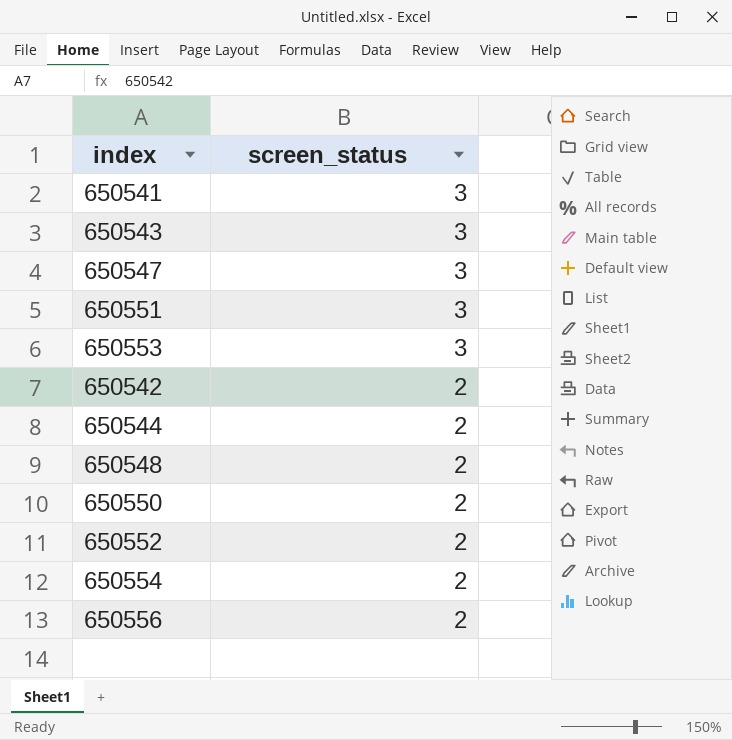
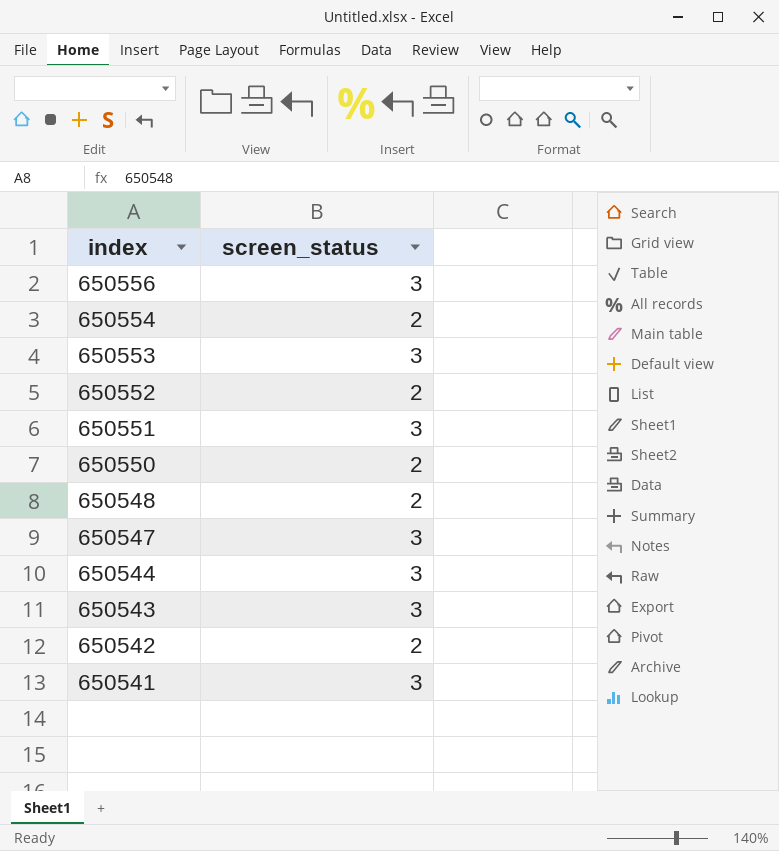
row order: screen_status descending -> index descending
650556 | screen_status: 2 -> 3
650544 | screen_status: 2 -> 3

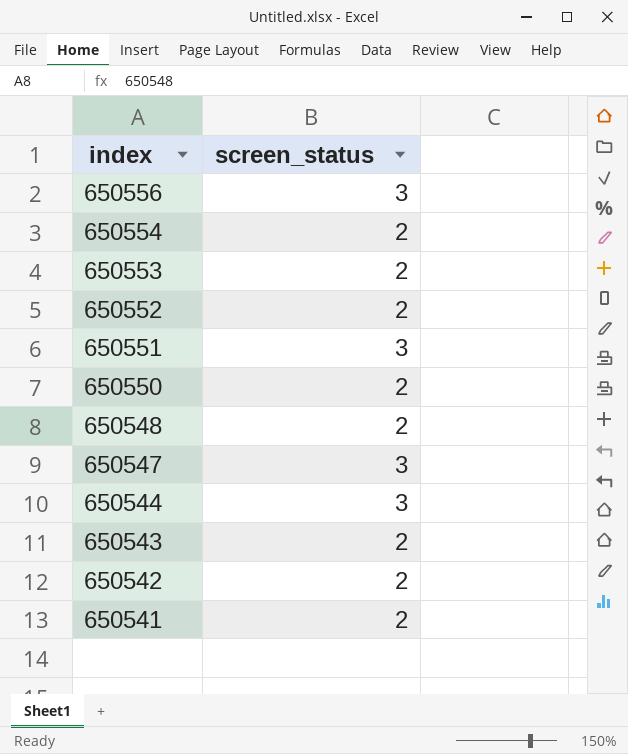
650553 | screen_status: 3 -> 2
650543 | screen_status: 3 -> 2
650541 | screen_status: 3 -> 2

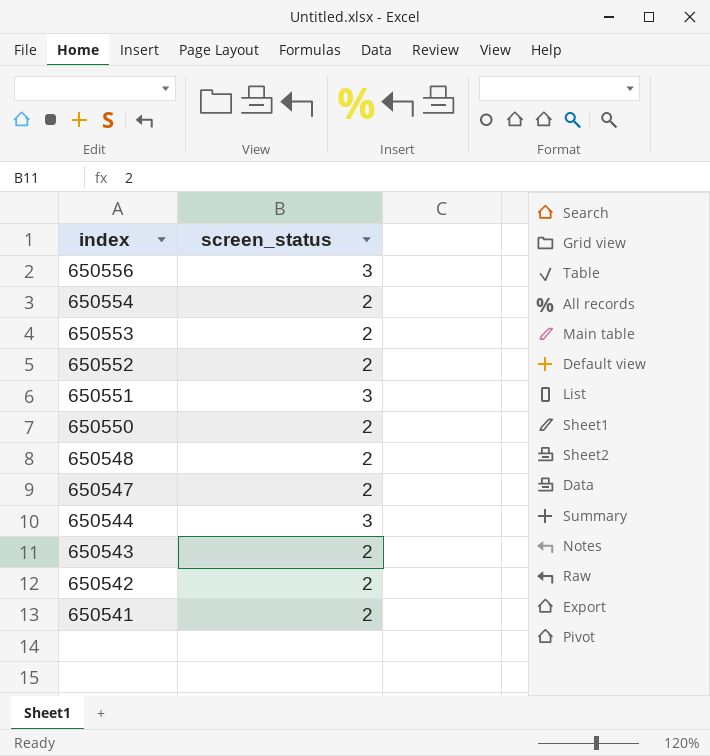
650547 | screen_status: 3 -> 2

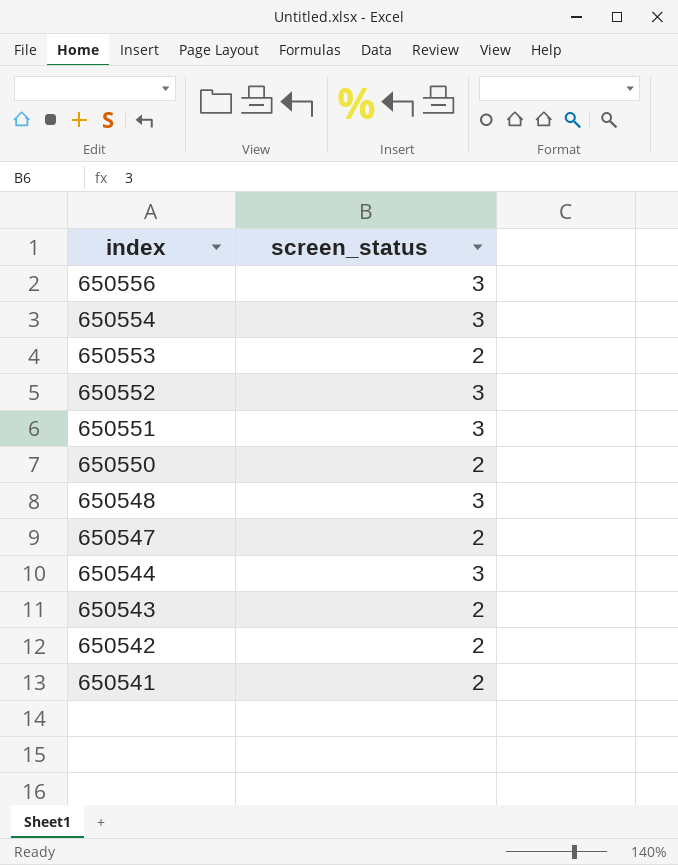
650554 | screen_status: 2 -> 3
650552 | screen_status: 2 -> 3
650548 | screen_status: 2 -> 3

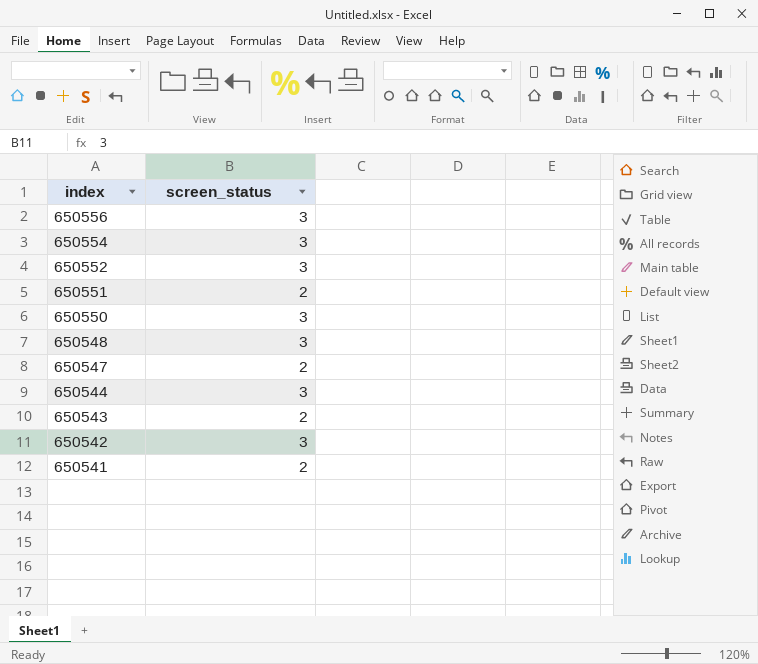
row 650553: 2 -> none
650551 | screen_status: 3 -> 2
650550 | screen_status: 2 -> 3
650542 | screen_status: 2 -> 3

